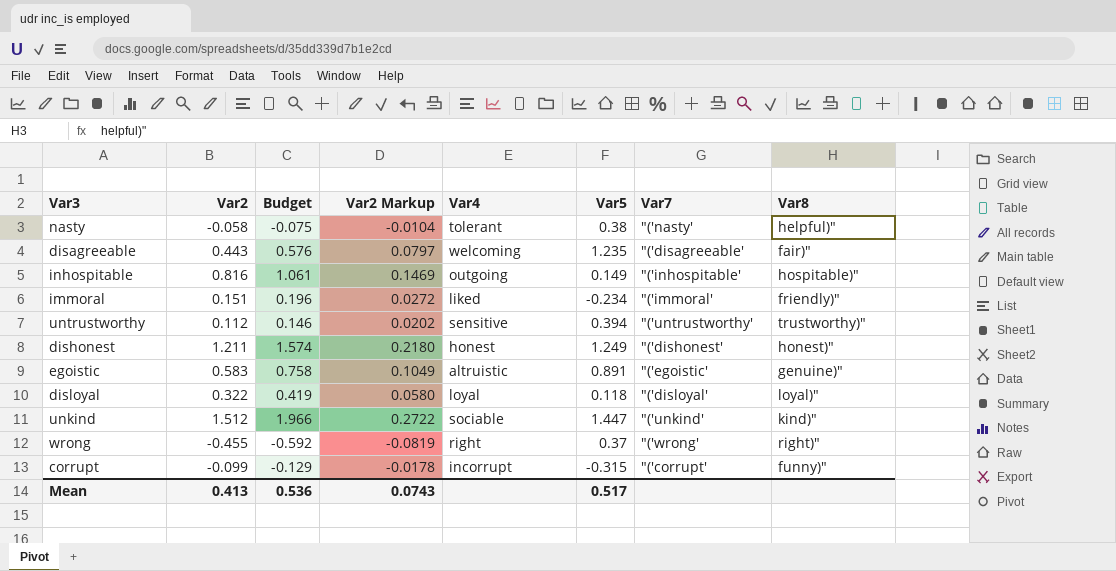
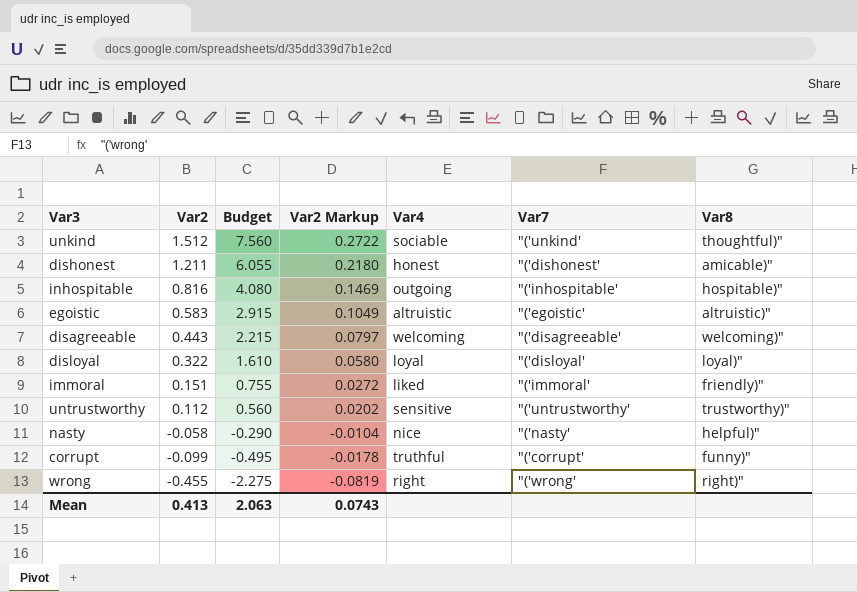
row order: none -> Var2 descending
column Var5 | position: 6 -> none
column Budget | formula: [Var2] * 1.3 -> [Var2] * 5
unkind | Var8: kind)" -> thoughtful)"
dishonest | Var8: honest)" -> amicable)"
egoistic | Var8: genuine)" -> altruistic)"
disagreeable | Var8: fair)" -> welcoming)"
nasty | Var4: tolerant -> nice
corrupt | Var4: incorrupt -> truthful
Mean | Budget: 0.536 -> 2.063

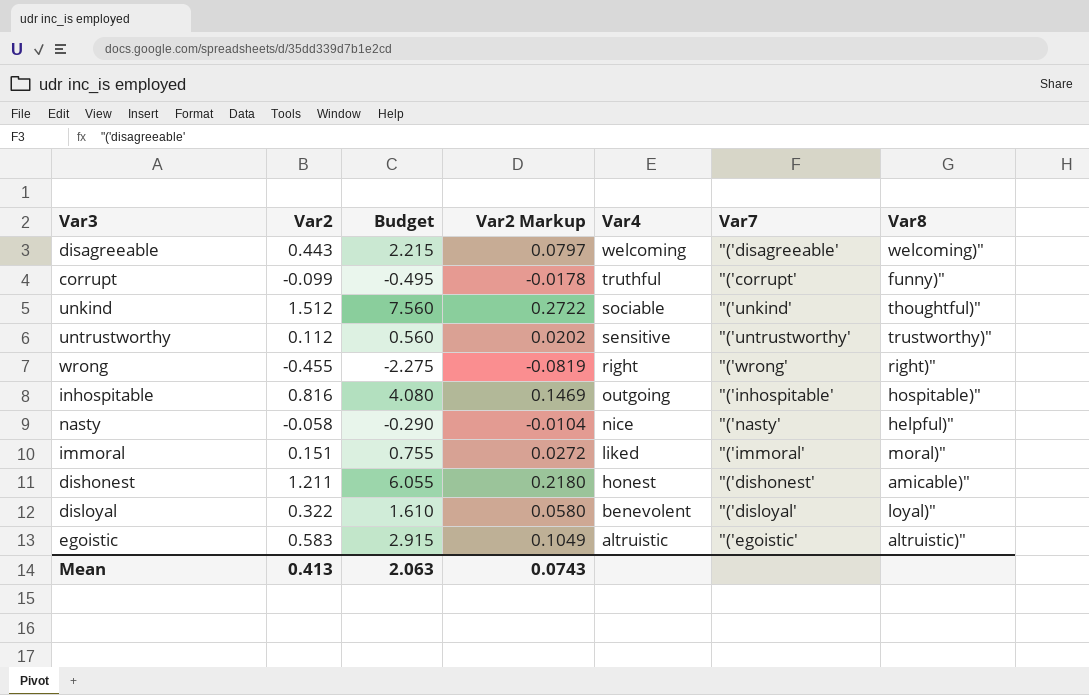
row order: Var2 descending -> Var4 descending
immoral | Var8: friendly)" -> moral)"
disloyal | Var4: loyal -> benevolent

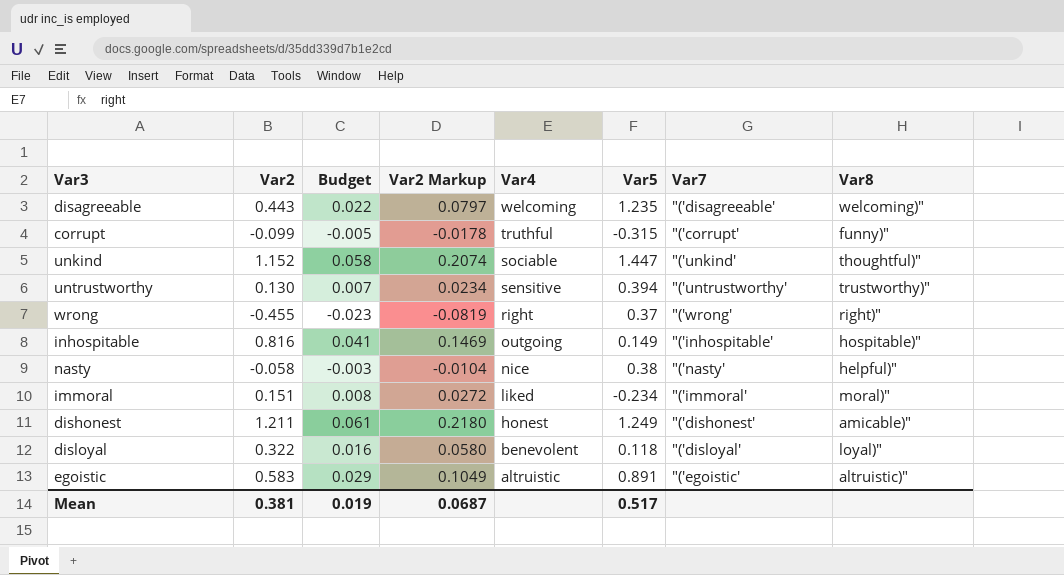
column Budget | formula: [Var2] * 5 -> [Var2] * 0.05
column Var5 | position: none -> 6
unkind | Var2: 1.512 -> 1.152
unkind | Var2 Markup: 0.2722 -> 0.2074
untrustworthy | Var2: 0.112 -> 0.130
untrustworthy | Var2 Markup: 0.0202 -> 0.0234
Mean | Var2: 0.413 -> 0.381
Mean | Budget: 2.063 -> 0.019
Mean | Var2 Markup: 0.0743 -> 0.0687

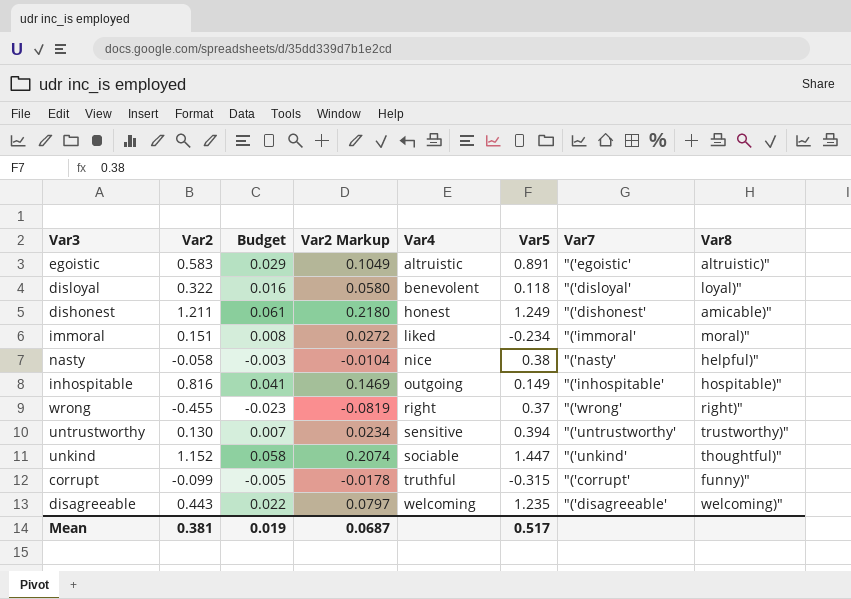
row order: Var4 descending -> Var4 ascending

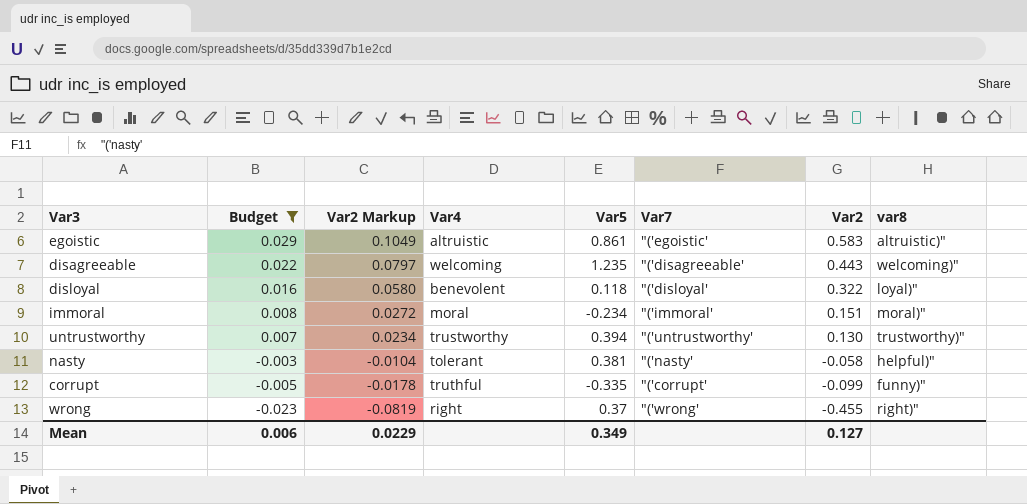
filter: none -> Budget <= 0.029
row order: Var4 ascending -> Budget descending
column Var2 | position: 2 -> 7
column name: Var8 -> var8
egoistic | Var5: 0.891 -> 0.861
immoral | Var4: liked -> moral
untrustworthy | Var4: sensitive -> trustworthy
nasty | Var4: nice -> tolerant
nasty | Var5: 0.38 -> 0.381
corrupt | Var5: -0.315 -> -0.335
Mean | Budget: 0.019 -> 0.006
Mean | Var2 Markup: 0.0687 -> 0.0229
Mean | Var5: 0.517 -> 0.349
Mean | Var2: 0.381 -> 0.127

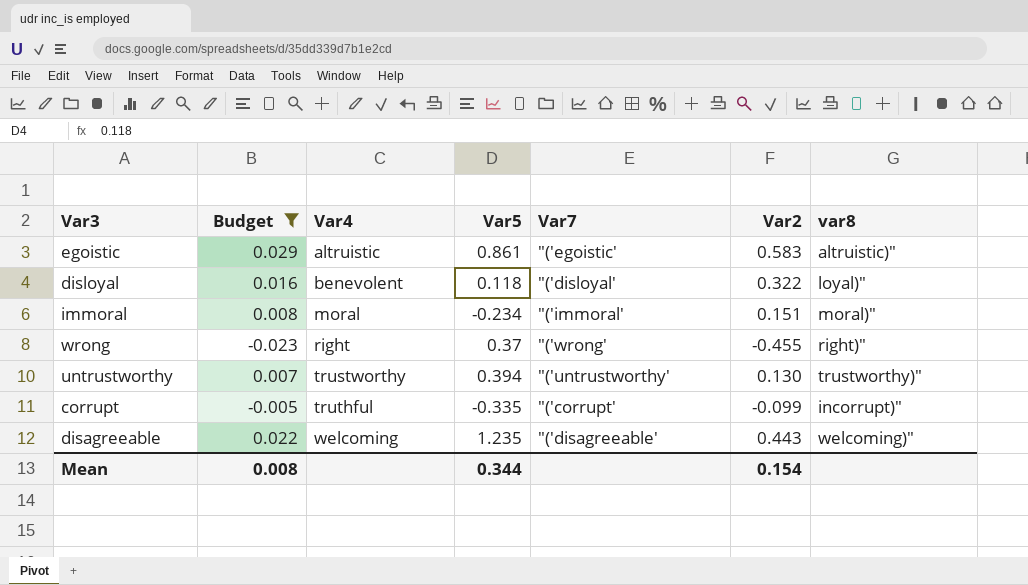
row order: Budget descending -> Var4 ascending
column Var2 Markup | formula: [Var2] * 0.18 -> none
row nasty: -0.003 | -0.0104 | tolerant | 0.381 | "('nasty' | -0.058 | helpful)" -> none
corrupt | var8: funny)" -> incorrupt)"
Mean | Budget: 0.006 -> 0.008
Mean | Var5: 0.349 -> 0.344
Mean | Var2: 0.127 -> 0.154

